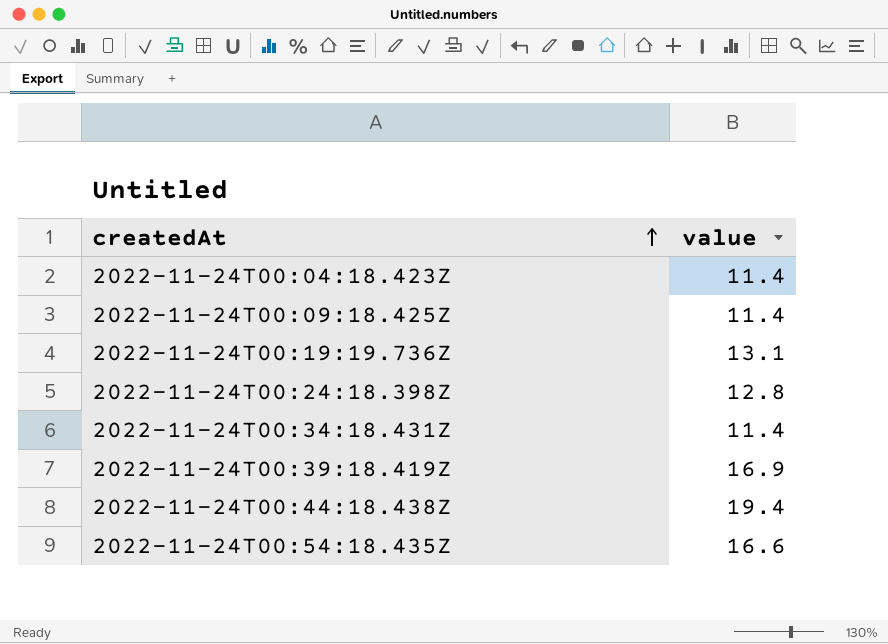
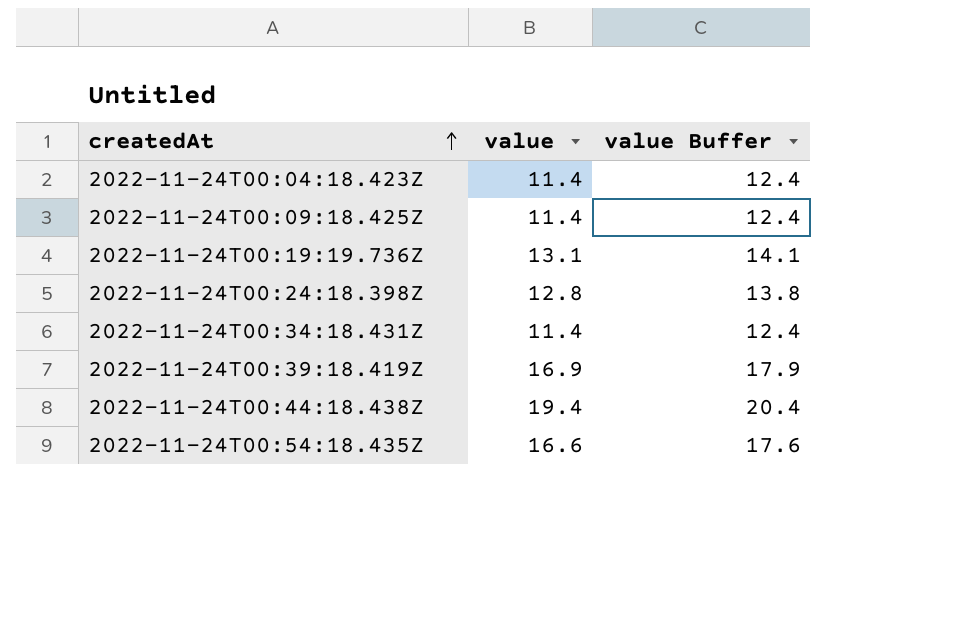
column value Buffer | formula: none -> [value] + 1

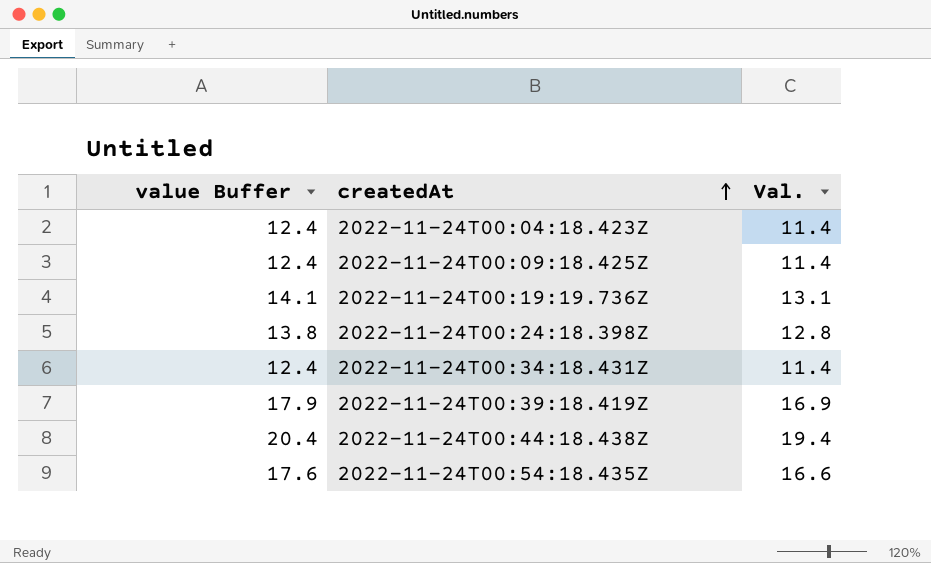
column value Buffer | position: 3 -> 1
column name: value -> Val.

